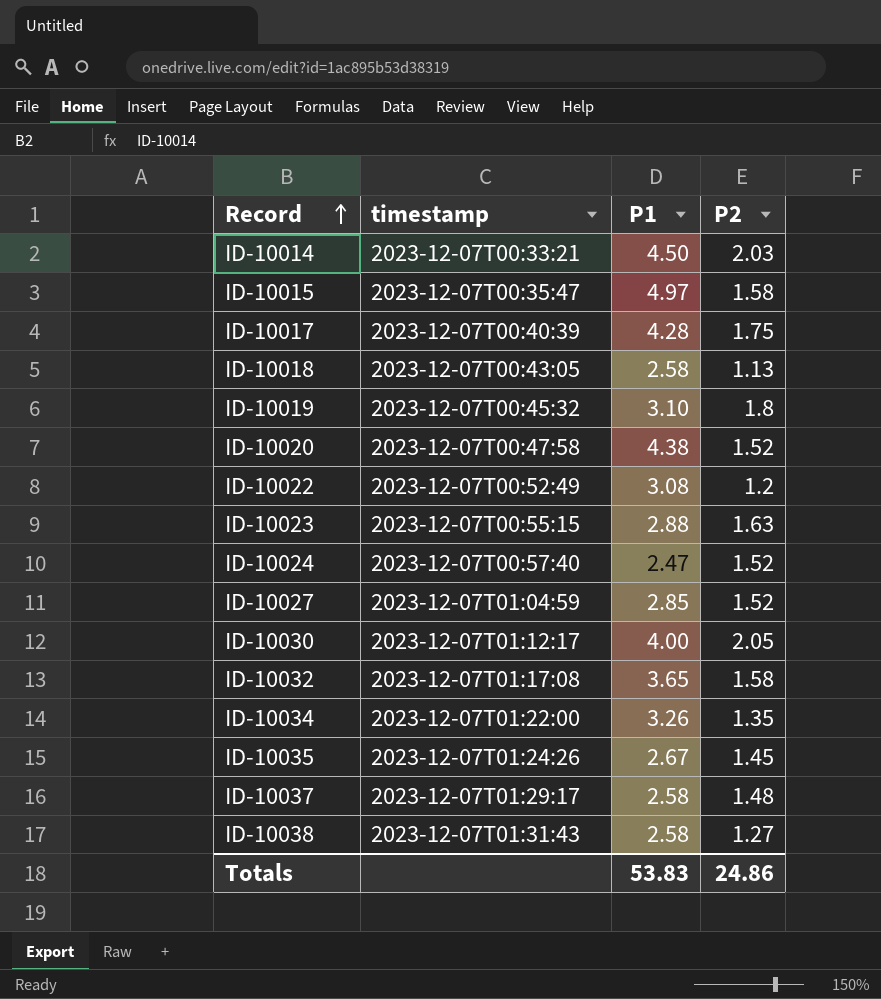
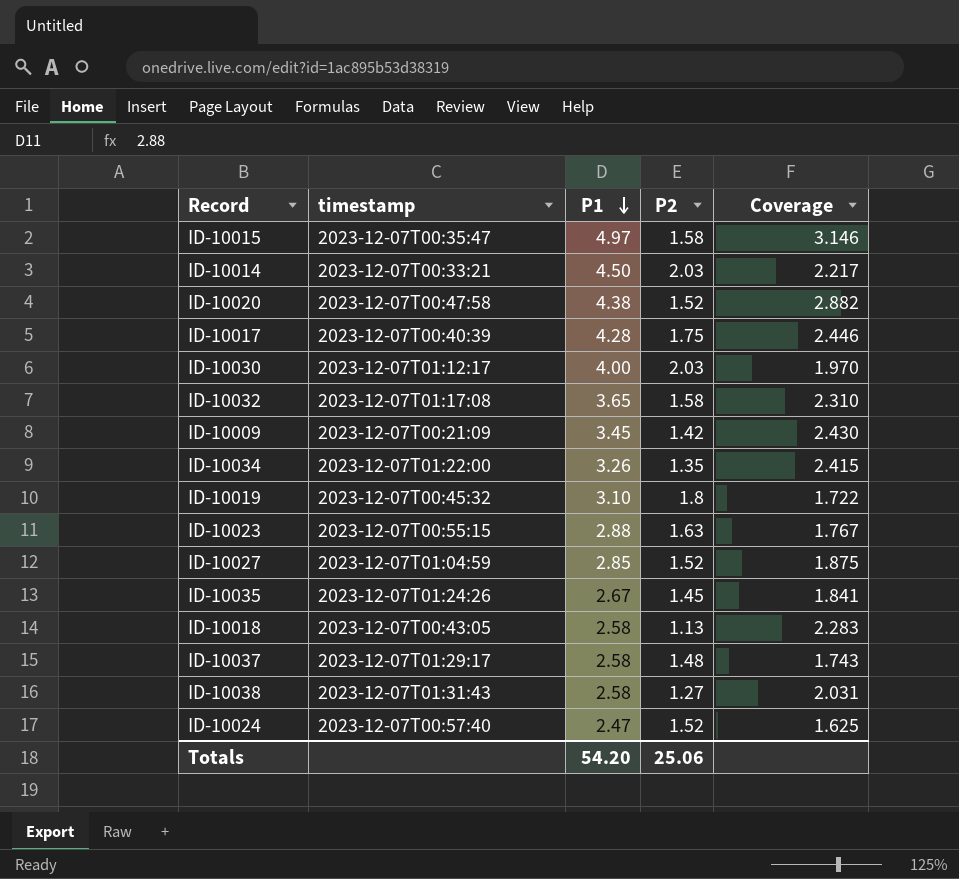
row order: Record ascending -> P1 descending
column Coverage | formula: none -> [P1] / [P2]
row ID-10022: 2023-12-07T00:52:49 | 3.08 | 1.2 -> none
ID-10030 | P2: 2.05 -> 2.03
row ID-10009: none -> 2023-12-07T00:21:09 | 3.45 | 1.42 | 2.430
Totals | P1: 53.83 -> 54.20
Totals | P2: 24.86 -> 25.06

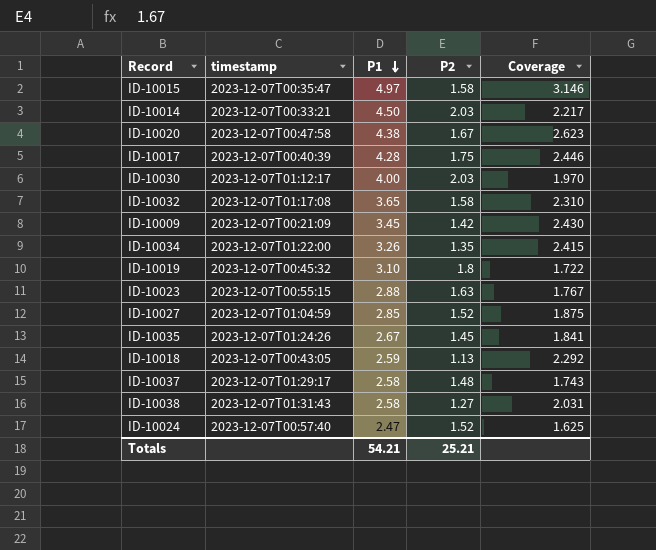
ID-10020 | P2: 1.52 -> 1.67
ID-10020 | Coverage: 2.882 -> 2.623
ID-10018 | P1: 2.58 -> 2.59
ID-10018 | Coverage: 2.283 -> 2.292
Totals | P1: 54.20 -> 54.21
Totals | P2: 25.06 -> 25.21

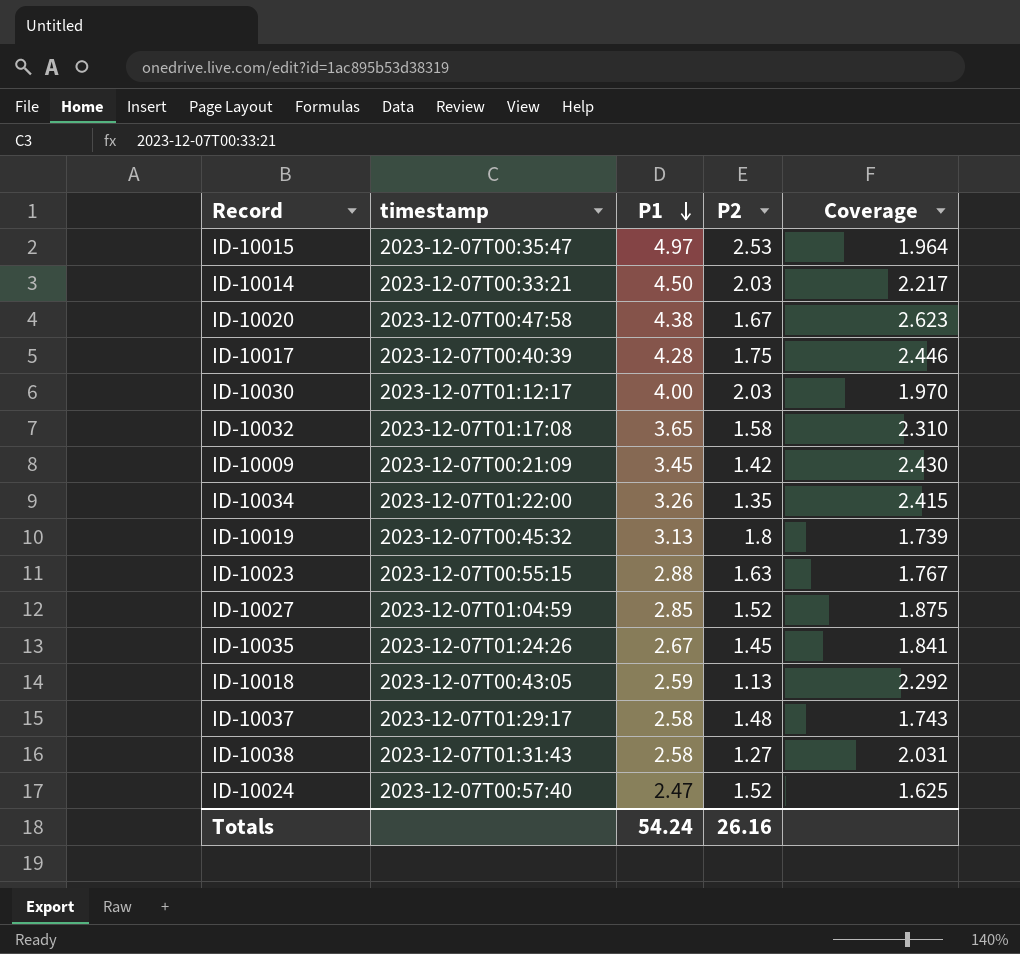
ID-10015 | P2: 1.58 -> 2.53
ID-10015 | Coverage: 3.146 -> 1.964
ID-10019 | P1: 3.10 -> 3.13
ID-10019 | Coverage: 1.722 -> 1.739
Totals | P1: 54.21 -> 54.24
Totals | P2: 25.21 -> 26.16

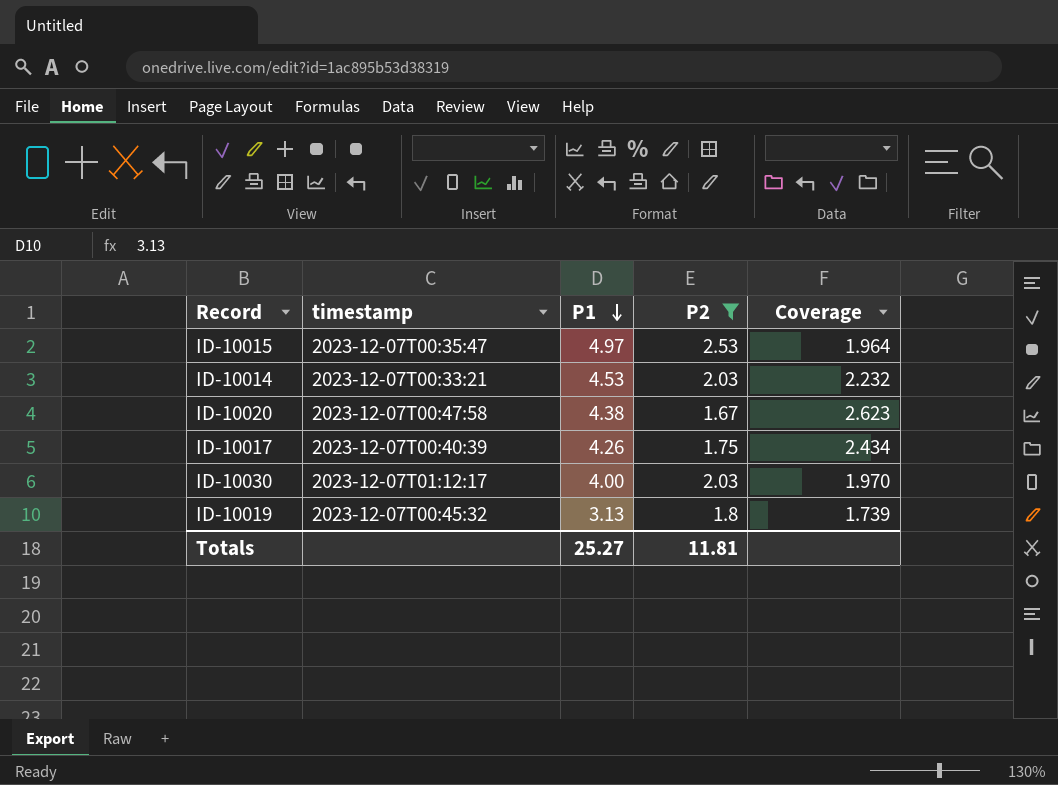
filter: none -> P2 >= 1.67
ID-10014 | P1: 4.50 -> 4.53
ID-10014 | Coverage: 2.217 -> 2.232
ID-10017 | P1: 4.28 -> 4.26
ID-10017 | Coverage: 2.446 -> 2.434
Totals | P1: 54.24 -> 25.27
Totals | P2: 26.16 -> 11.81

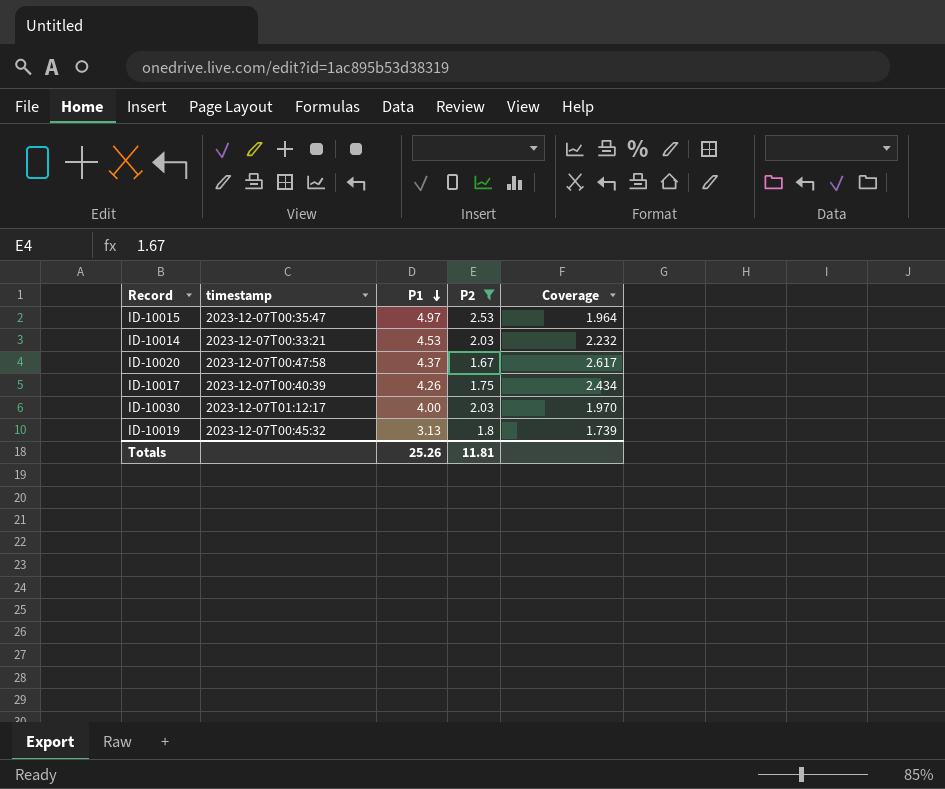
ID-10020 | P1: 4.38 -> 4.37
ID-10020 | Coverage: 2.623 -> 2.617
Totals | P1: 25.27 -> 25.26

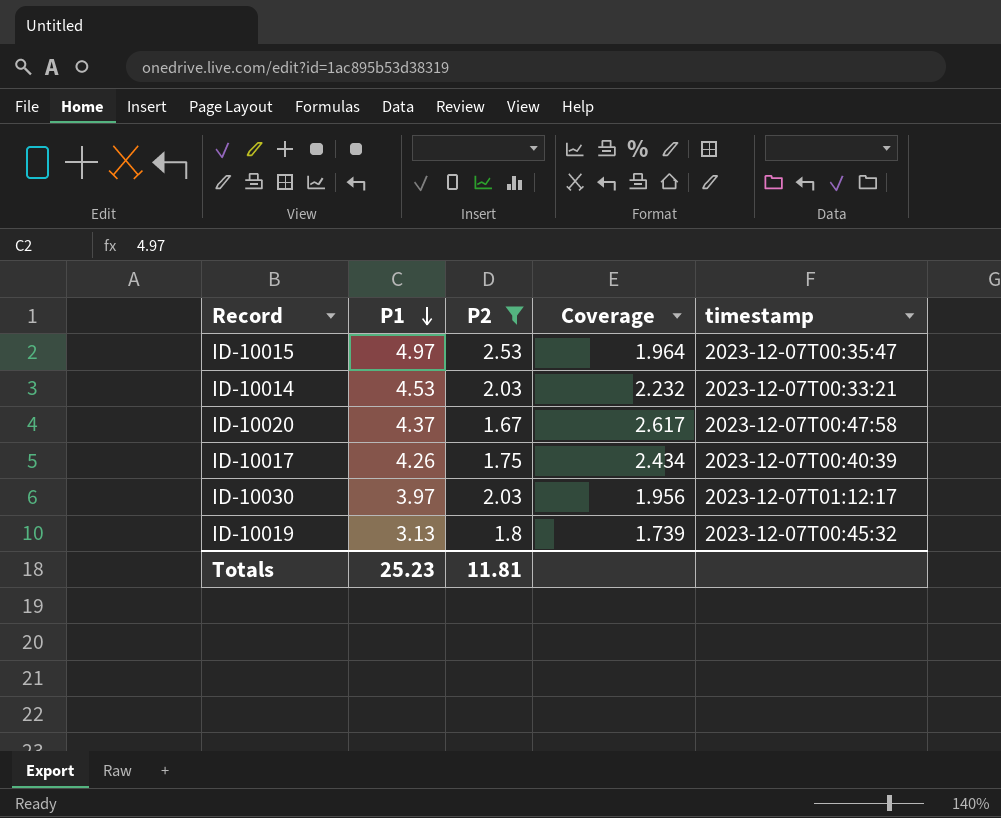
column timestamp | position: 2 -> 5
ID-10030 | P1: 4.00 -> 3.97
ID-10030 | Coverage: 1.970 -> 1.956
Totals | P1: 25.26 -> 25.23

